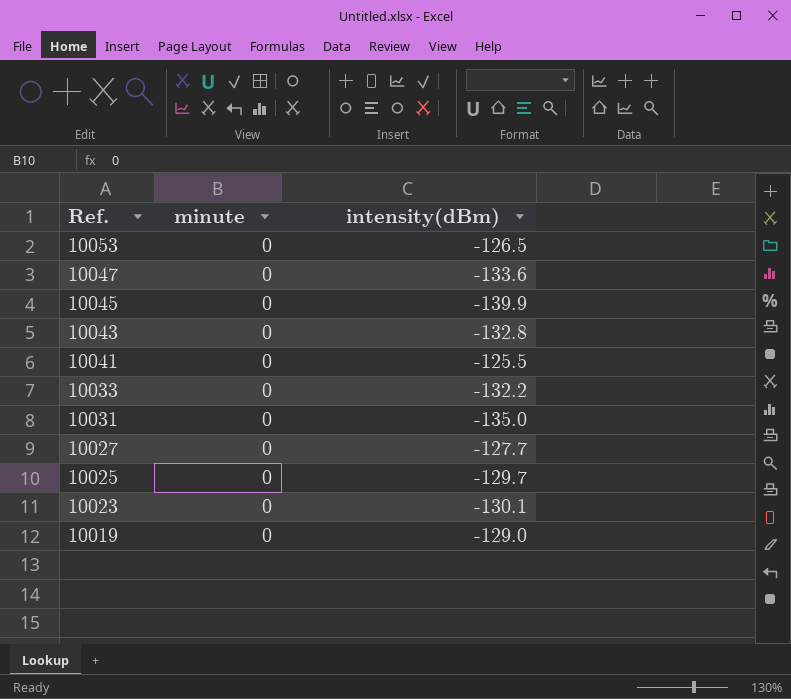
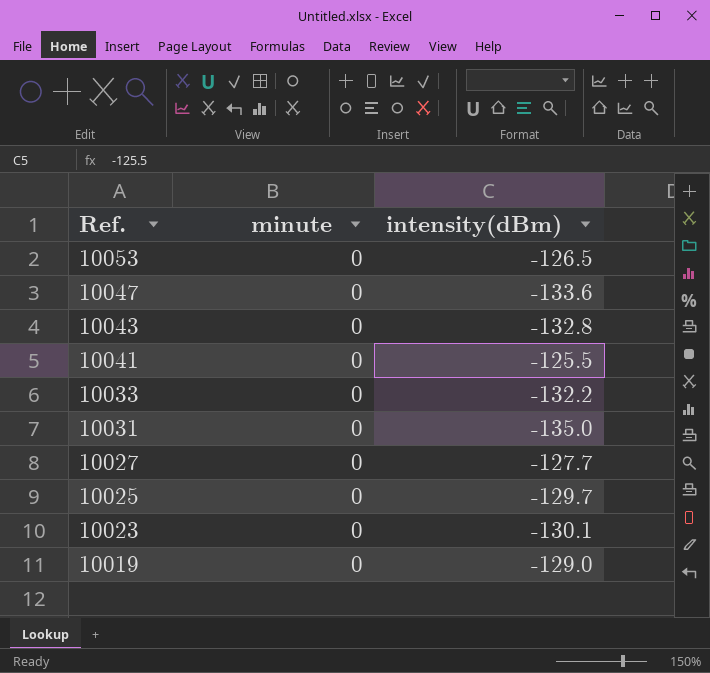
row 10045: 0 | -139.9 -> none

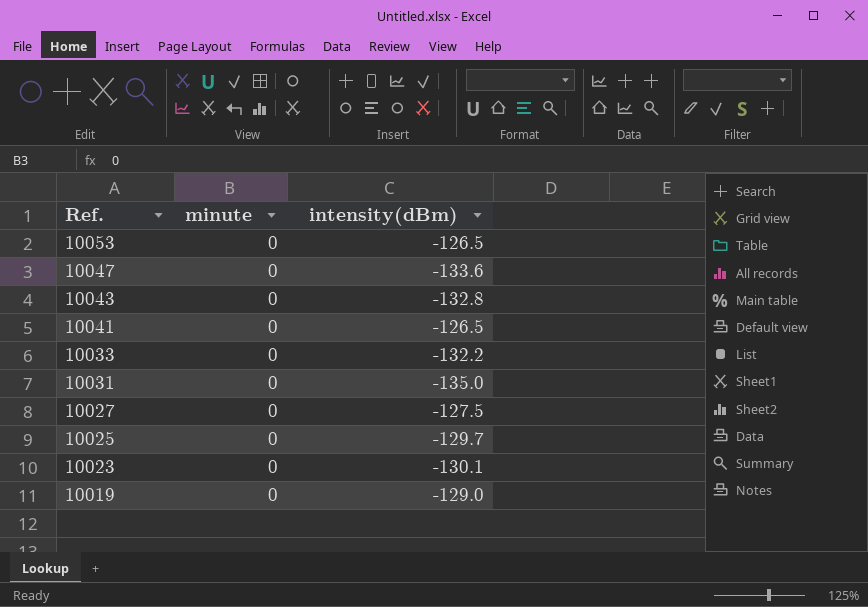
10041 | intensity(dBm): -125.5 -> -126.5
10027 | intensity(dBm): -127.7 -> -127.5

